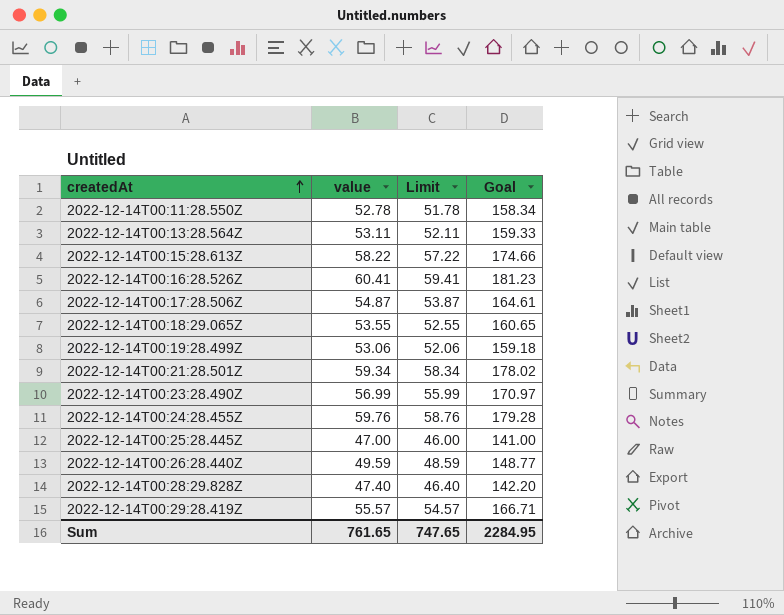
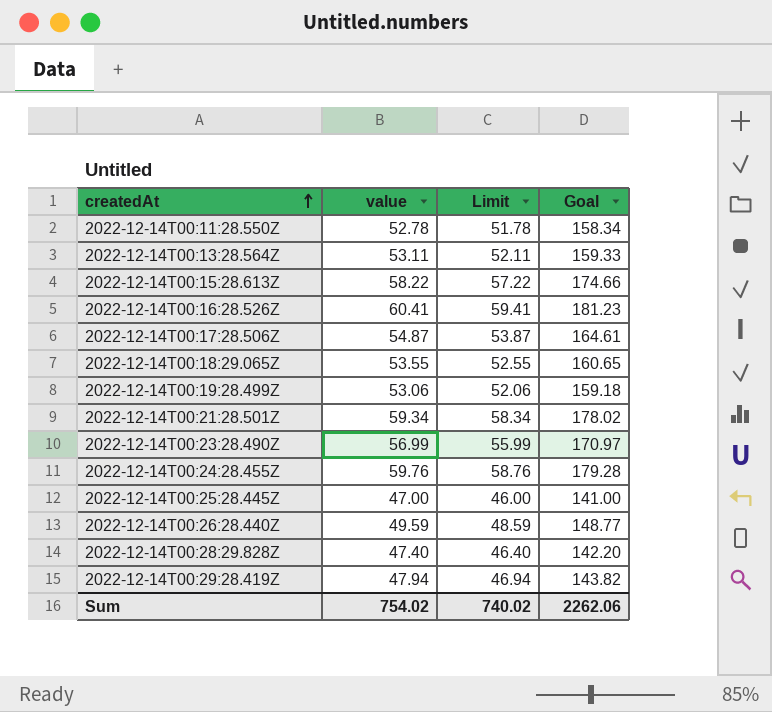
2022-12-14T00:29:28.419Z | value: 55.57 -> 47.94
2022-12-14T00:29:28.419Z | Limit: 54.57 -> 46.94
2022-12-14T00:29:28.419Z | Goal: 166.71 -> 143.82
Sum | value: 761.65 -> 754.02
Sum | Limit: 747.65 -> 740.02
Sum | Goal: 2284.95 -> 2262.06

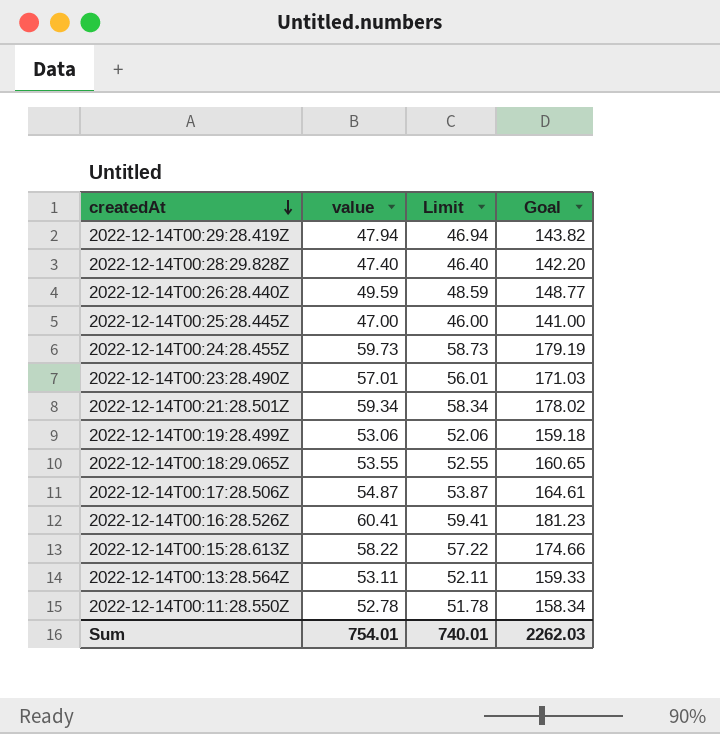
row order: createdAt ascending -> createdAt descending
2022-12-14T00:24:28.455Z | value: 59.76 -> 59.73
2022-12-14T00:24:28.455Z | Limit: 58.76 -> 58.73
2022-12-14T00:24:28.455Z | Goal: 179.28 -> 179.19
2022-12-14T00:23:28.490Z | value: 56.99 -> 57.01
2022-12-14T00:23:28.490Z | Limit: 55.99 -> 56.01
2022-12-14T00:23:28.490Z | Goal: 170.97 -> 171.03
Sum | value: 754.02 -> 754.01
Sum | Limit: 740.02 -> 740.01
Sum | Goal: 2262.06 -> 2262.03

